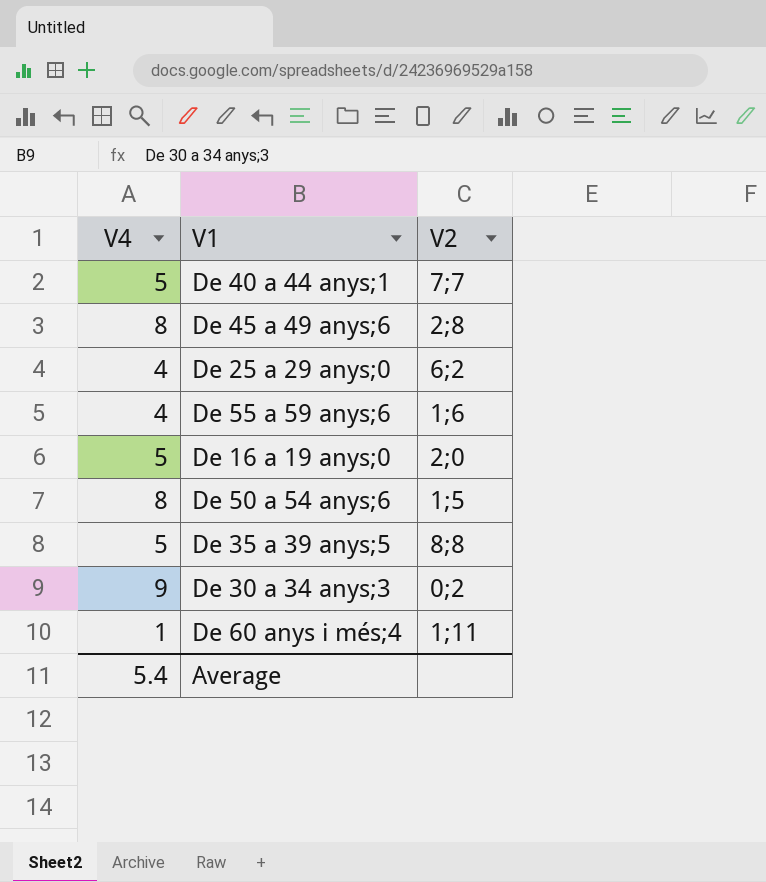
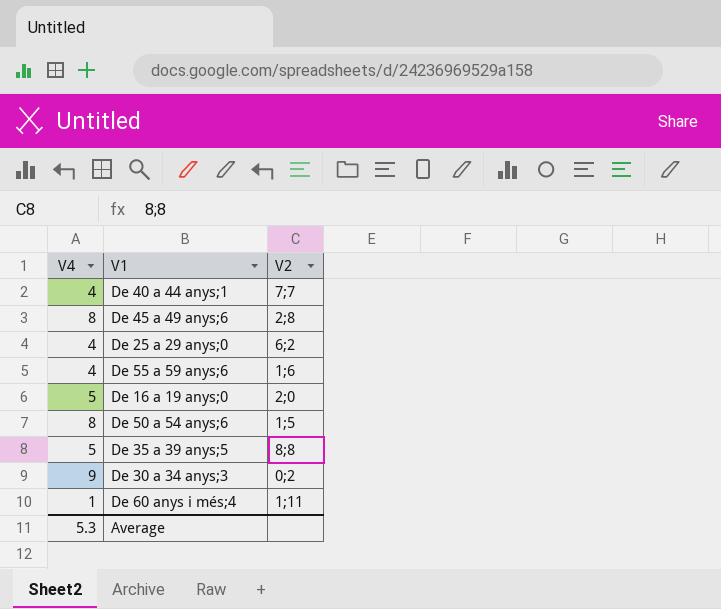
De 40 a 44 anys;1 | V4: 5 -> 4
Average | V4: 5.4 -> 5.3

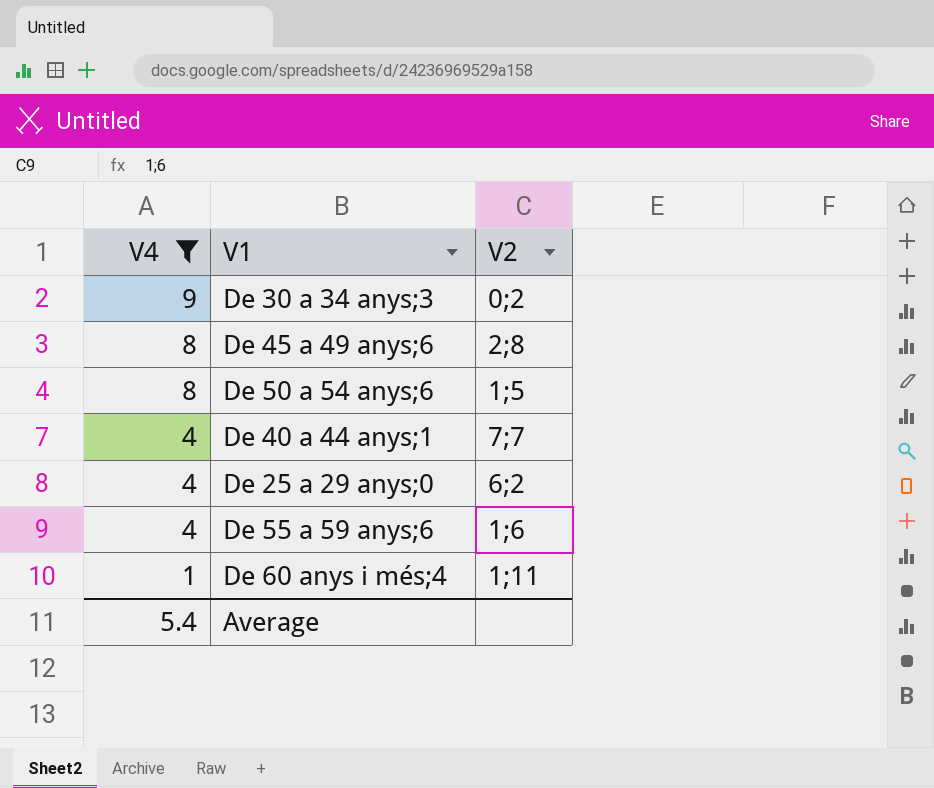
filter: none -> V4 != 5
row order: none -> V4 descending
Average | V4: 5.3 -> 5.4

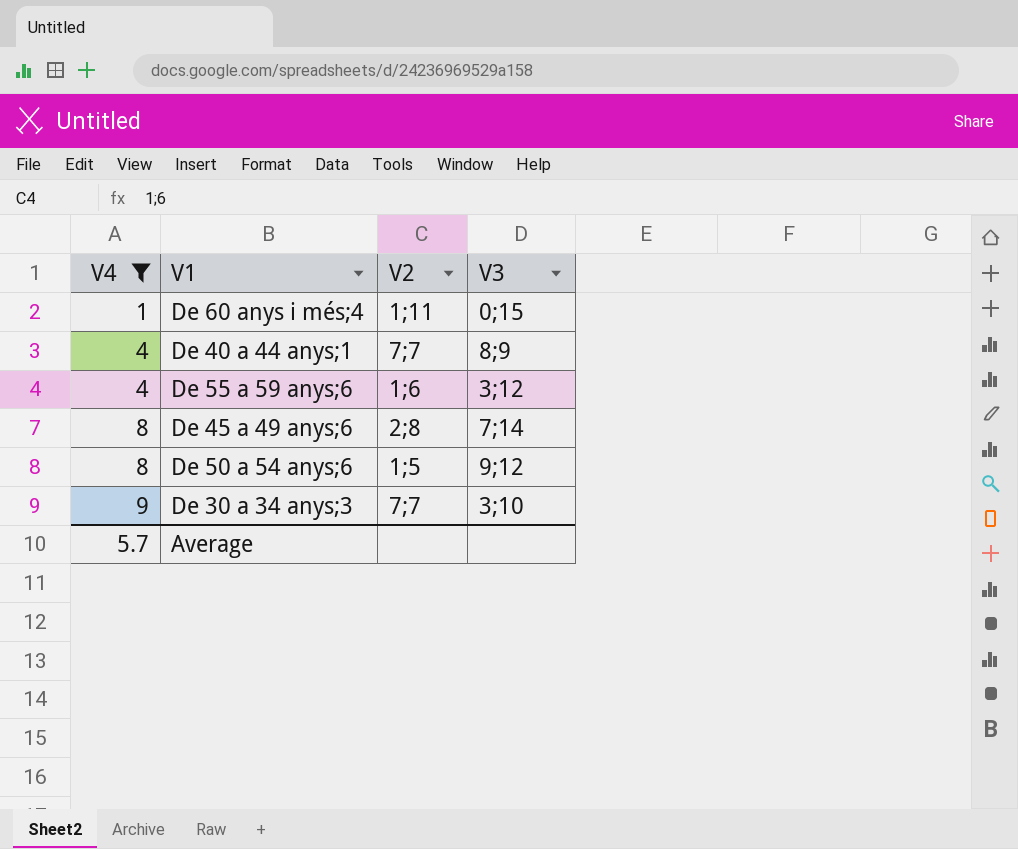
row order: V4 descending -> V4 ascending
column V3 | position: none -> 4
row De 25 a 29 anys;0: 4 | 6;2 -> none
De 30 a 34 anys;3 | V2: 0;2 -> 7;7
Average | V4: 5.4 -> 5.7

